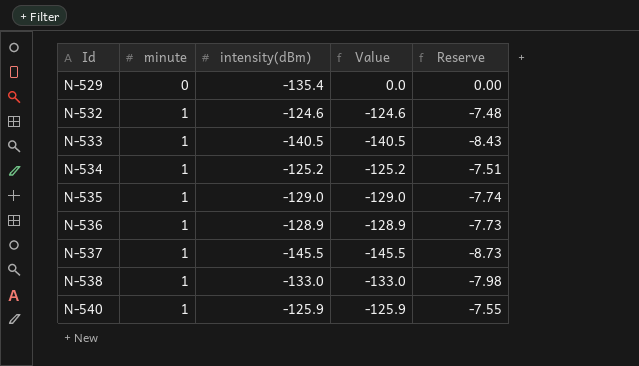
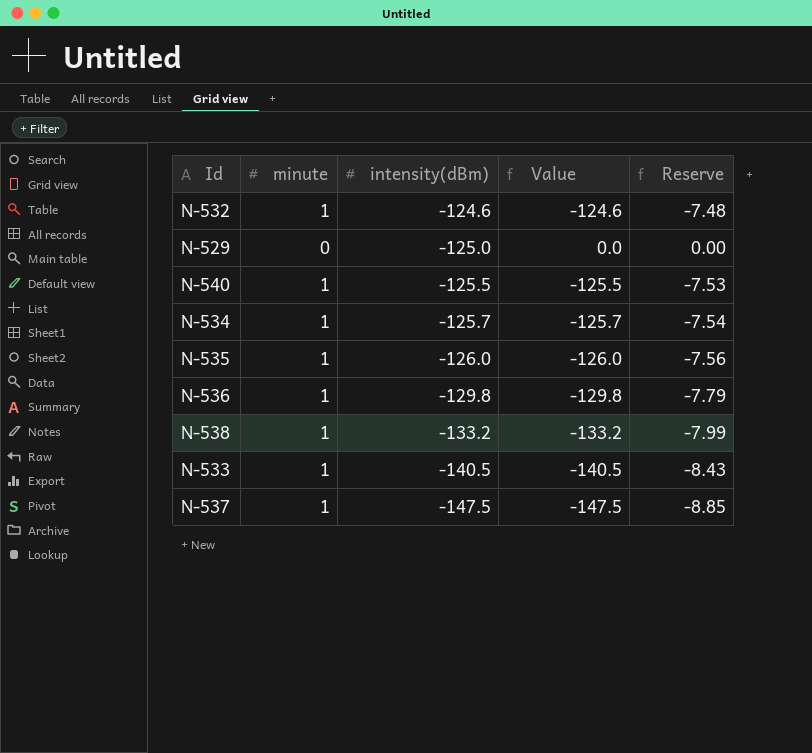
row order: Id ascending -> intensity(dBm) descending
N-529 | intensity(dBm): -135.4 -> -125.0
N-540 | intensity(dBm): -125.9 -> -125.5
N-540 | Value: -125.9 -> -125.5
N-540 | Reserve: -7.55 -> -7.53
N-534 | intensity(dBm): -125.2 -> -125.7
N-534 | Value: -125.2 -> -125.7
N-534 | Reserve: -7.51 -> -7.54
N-535 | intensity(dBm): -129.0 -> -126.0
N-535 | Value: -129.0 -> -126.0
N-535 | Reserve: -7.74 -> -7.56
N-536 | intensity(dBm): -128.9 -> -129.8
N-536 | Value: -128.9 -> -129.8
N-536 | Reserve: -7.73 -> -7.79
N-538 | intensity(dBm): -133.0 -> -133.2
N-538 | Value: -133.0 -> -133.2
N-538 | Reserve: -7.98 -> -7.99
N-537 | intensity(dBm): -145.5 -> -147.5
N-537 | Value: -145.5 -> -147.5
N-537 | Reserve: -8.73 -> -8.85

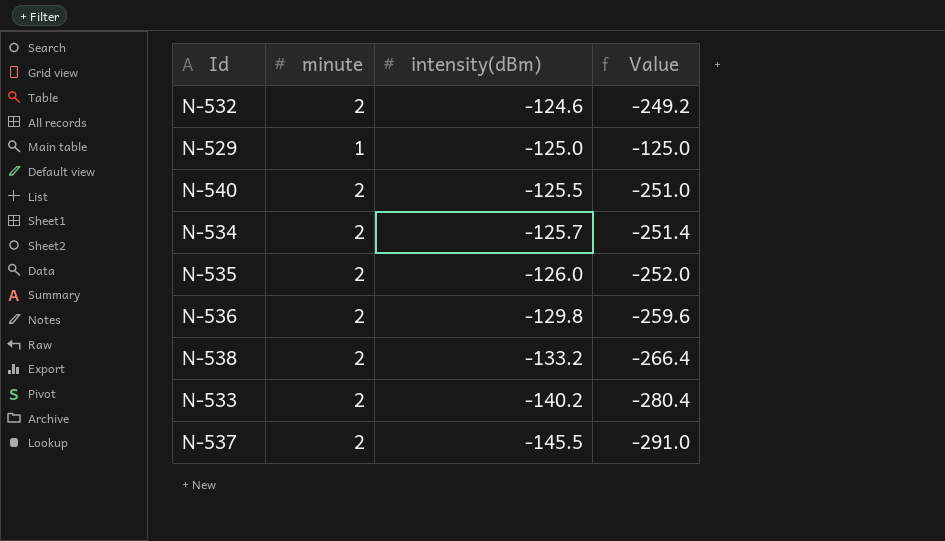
column Reserve | formula: [Value] * 0.06 -> none
N-532 | minute: 1 -> 2
N-532 | Value: -124.6 -> -249.2
N-529 | minute: 0 -> 1
N-529 | Value: 0.0 -> -125.0
N-540 | minute: 1 -> 2
N-540 | Value: -125.5 -> -251.0
N-534 | minute: 1 -> 2
N-534 | Value: -125.7 -> -251.4
N-535 | minute: 1 -> 2
N-535 | Value: -126.0 -> -252.0
N-536 | minute: 1 -> 2
N-536 | Value: -129.8 -> -259.6
N-538 | minute: 1 -> 2
N-538 | Value: -133.2 -> -266.4
N-533 | minute: 1 -> 2
N-533 | intensity(dBm): -140.5 -> -140.2
N-533 | Value: -140.5 -> -280.4
N-537 | minute: 1 -> 2
N-537 | intensity(dBm): -147.5 -> -145.5
N-537 | Value: -147.5 -> -291.0

